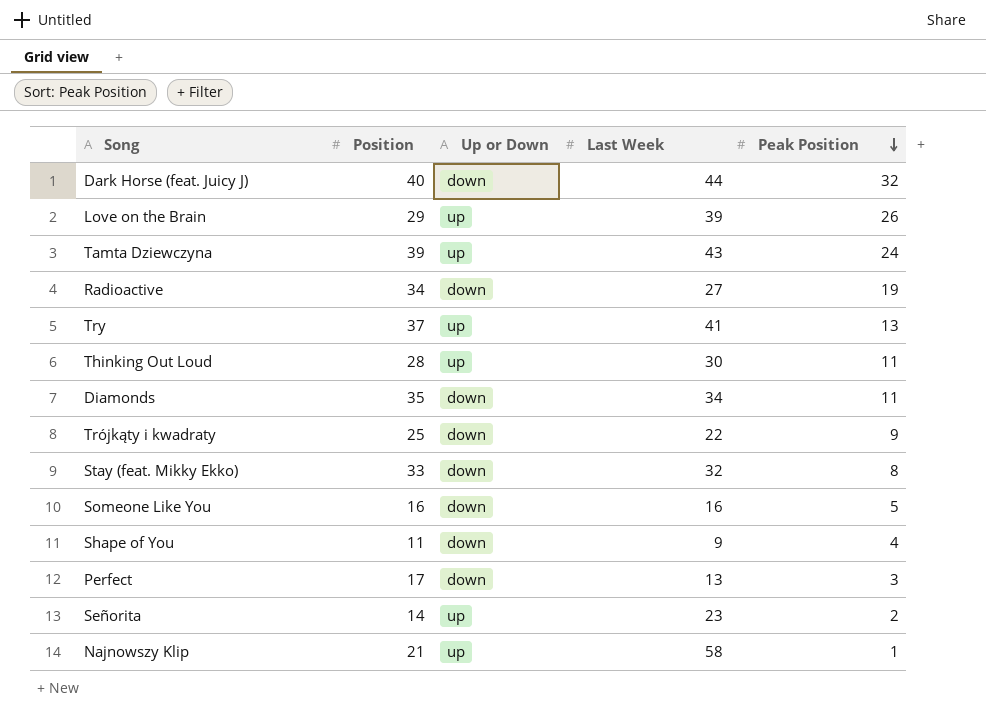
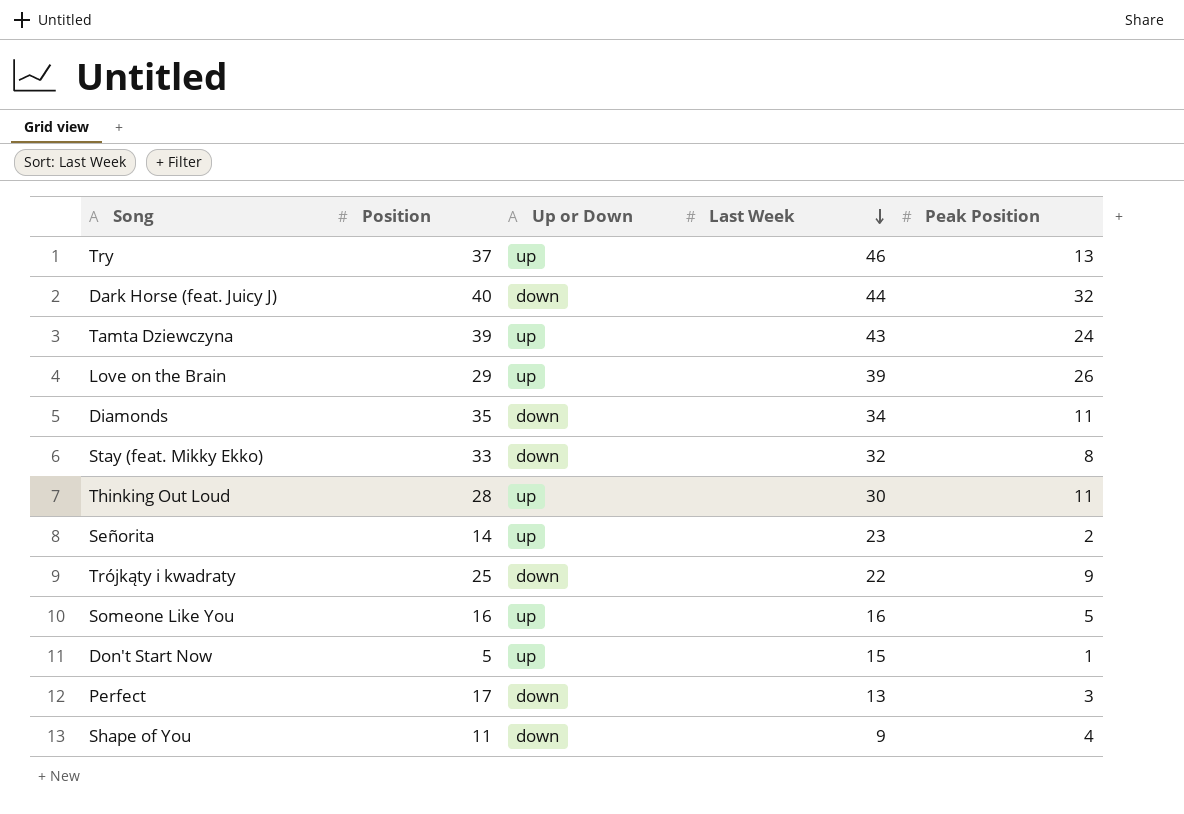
row order: Peak Position descending -> Last Week descending
row Radioactive: 34 | down | 27 | 19 -> none
row Najnowszy Klip: 21 | up | 58 | 1 -> none
Try | Last Week: 41 -> 46
Someone Like You | Up or Down: down -> up
row Don't Start Now: none -> 5 | up | 15 | 1

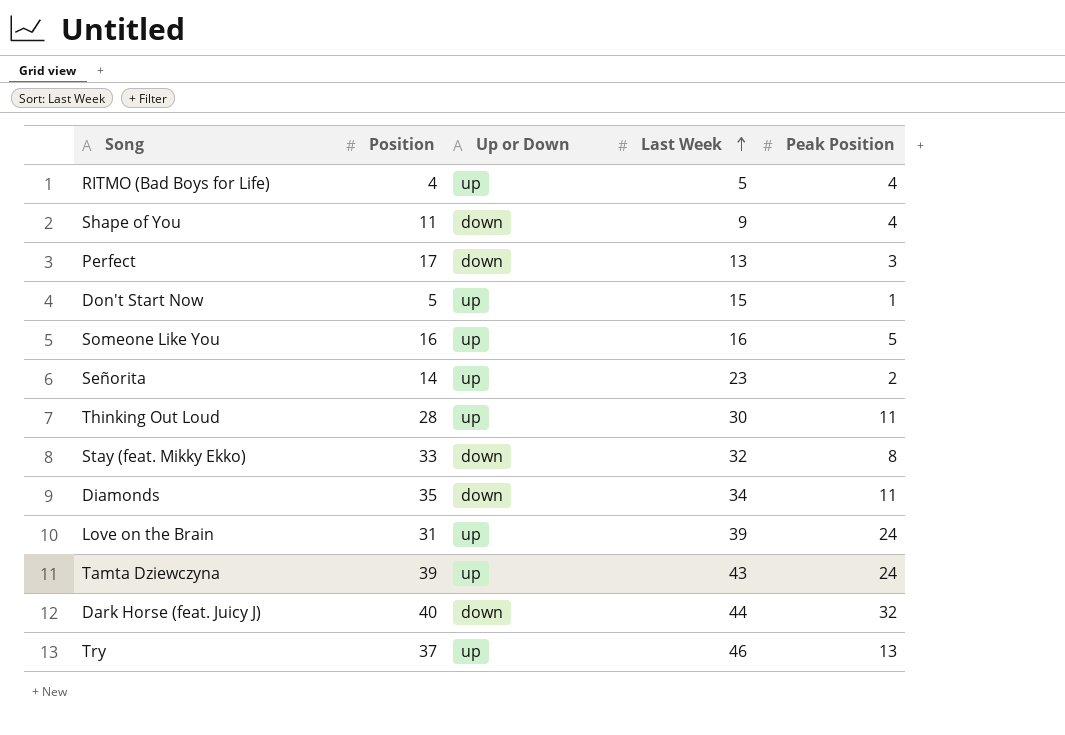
row order: Last Week descending -> Last Week ascending
row Trójkąty i kwadraty: 25 | down | 22 | 9 -> none
row RITMO (Bad Boys for Life): none -> 4 | up | 5 | 4
Love on the Brain | Position: 29 -> 31
Love on the Brain | Peak Position: 26 -> 24

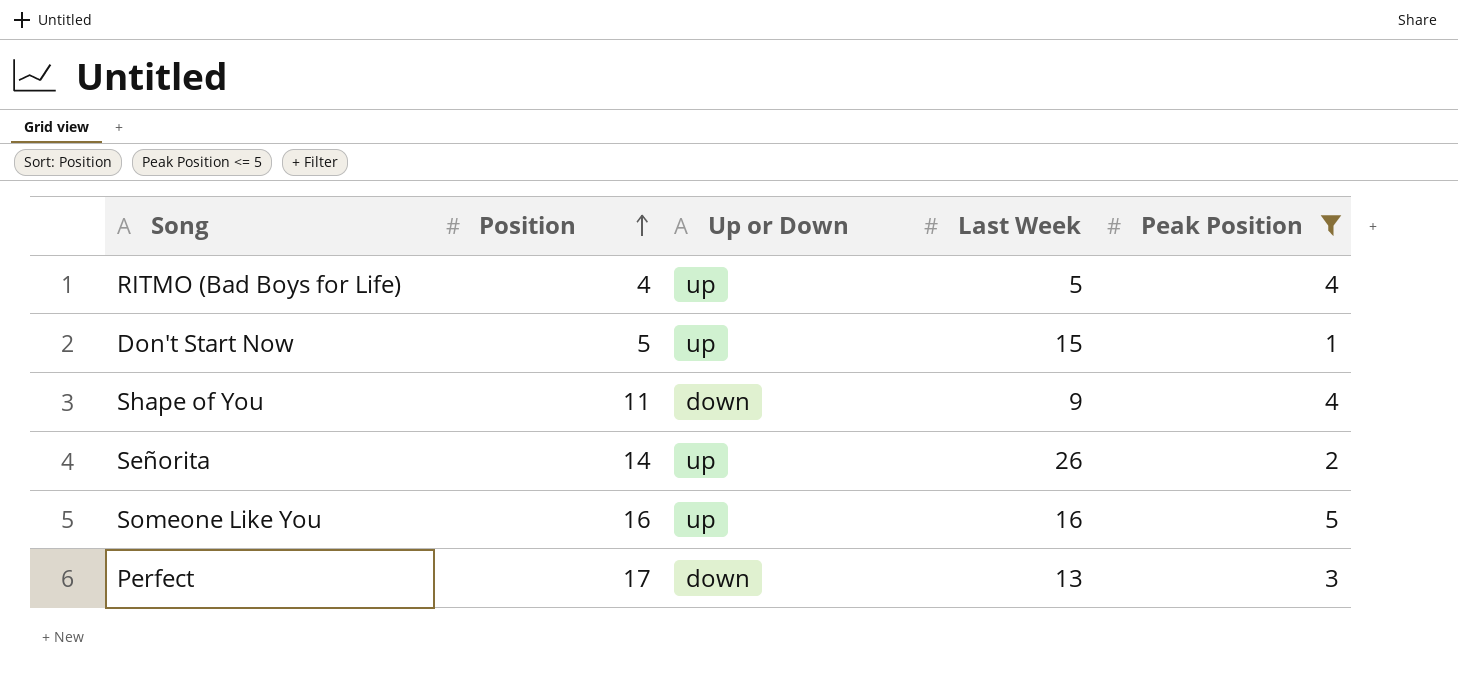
filter: none -> Peak Position <= 5
row order: Last Week ascending -> Position ascending
Señorita | Last Week: 23 -> 26

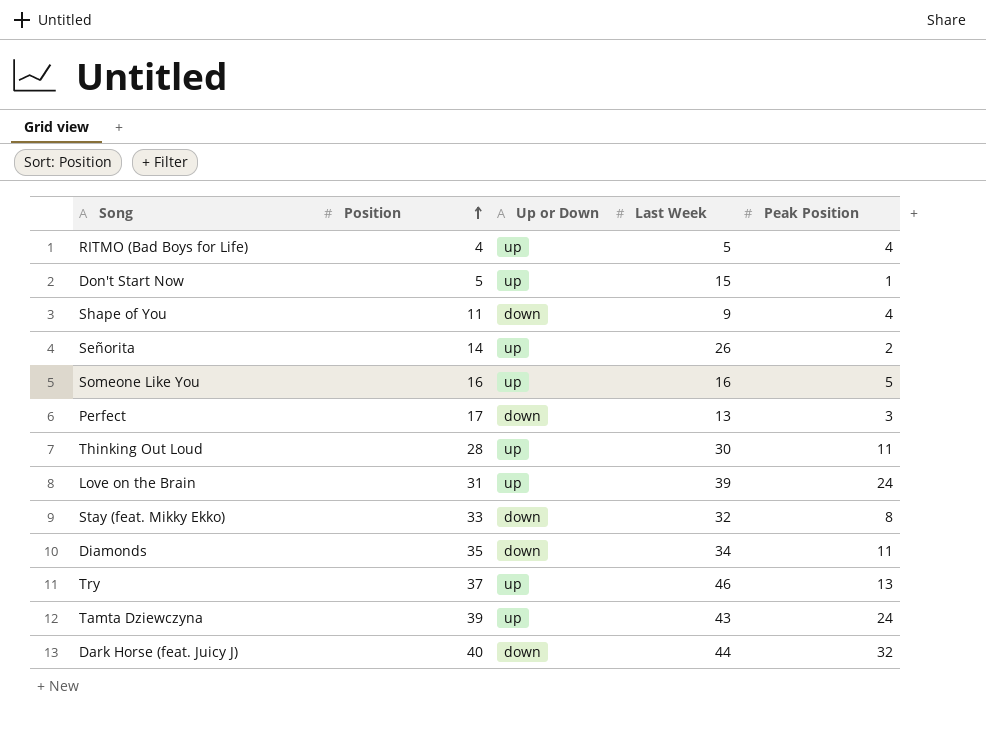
filter: Peak Position <= 5 -> none

